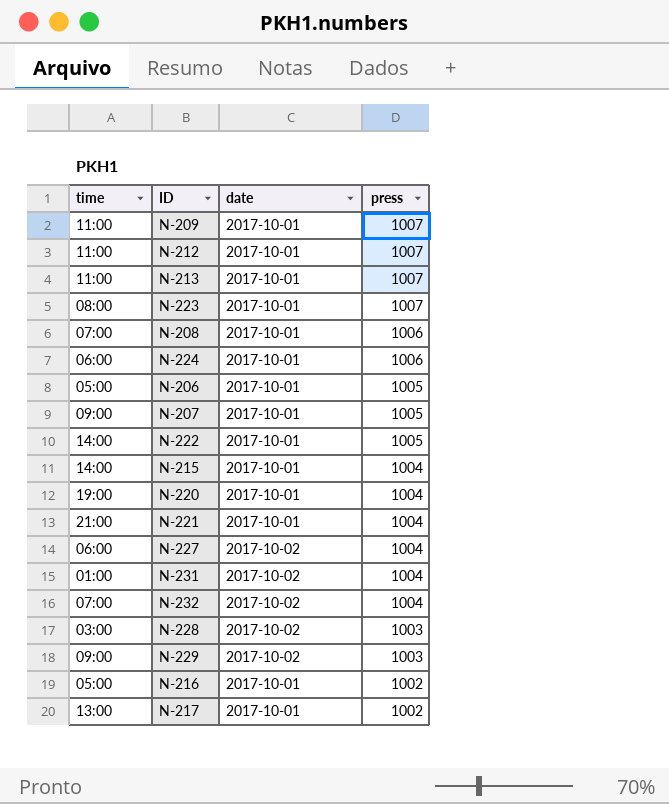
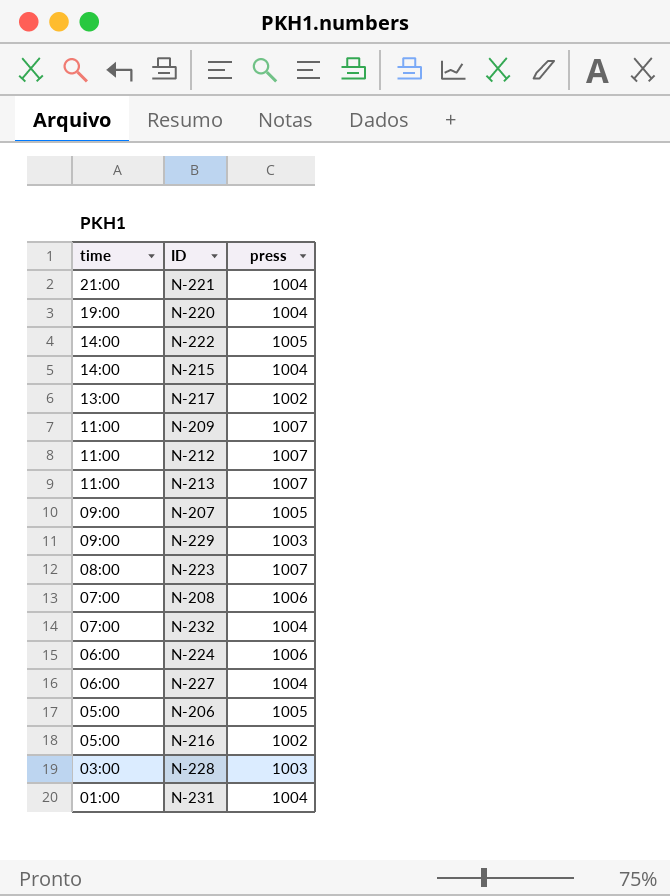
row order: press descending -> time descending
column date | position: 3 -> none

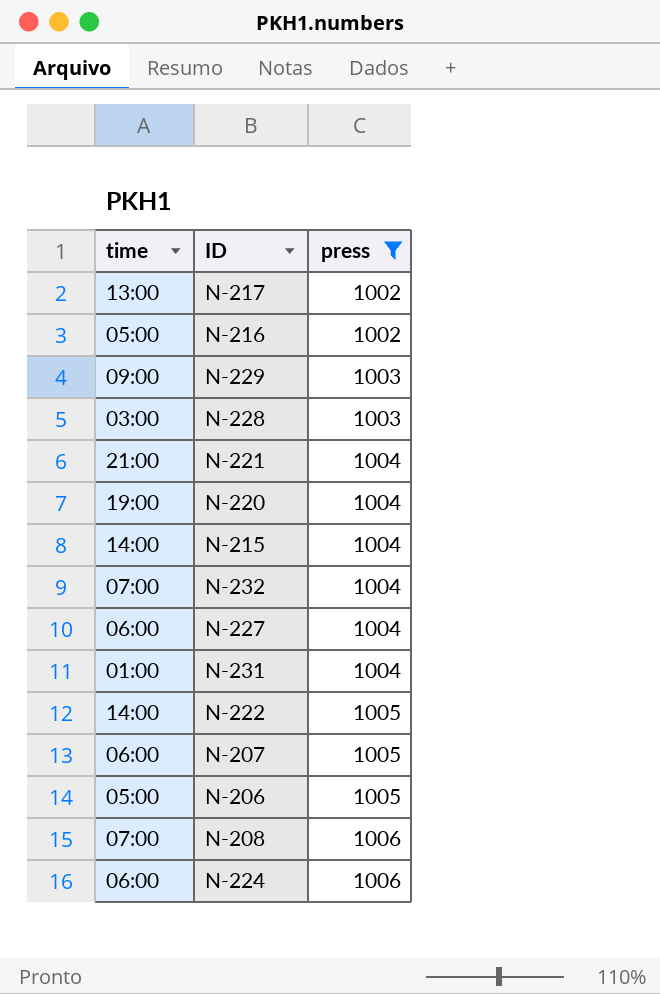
filter: none -> press != 1007
row order: time descending -> press ascending
N-207 | time: 09:00 -> 06:00

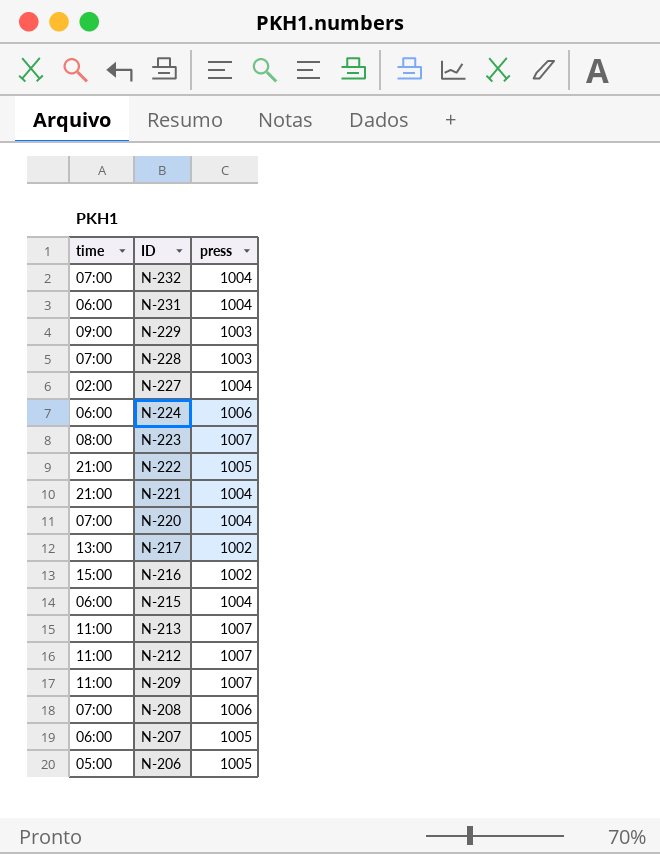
filter: press != 1007 -> none
row order: press ascending -> ID descending
N-231 | time: 01:00 -> 06:00
N-228 | time: 03:00 -> 07:00
N-227 | time: 06:00 -> 02:00
N-222 | time: 14:00 -> 21:00
N-220 | time: 19:00 -> 07:00
N-216 | time: 05:00 -> 15:00
N-215 | time: 14:00 -> 06:00

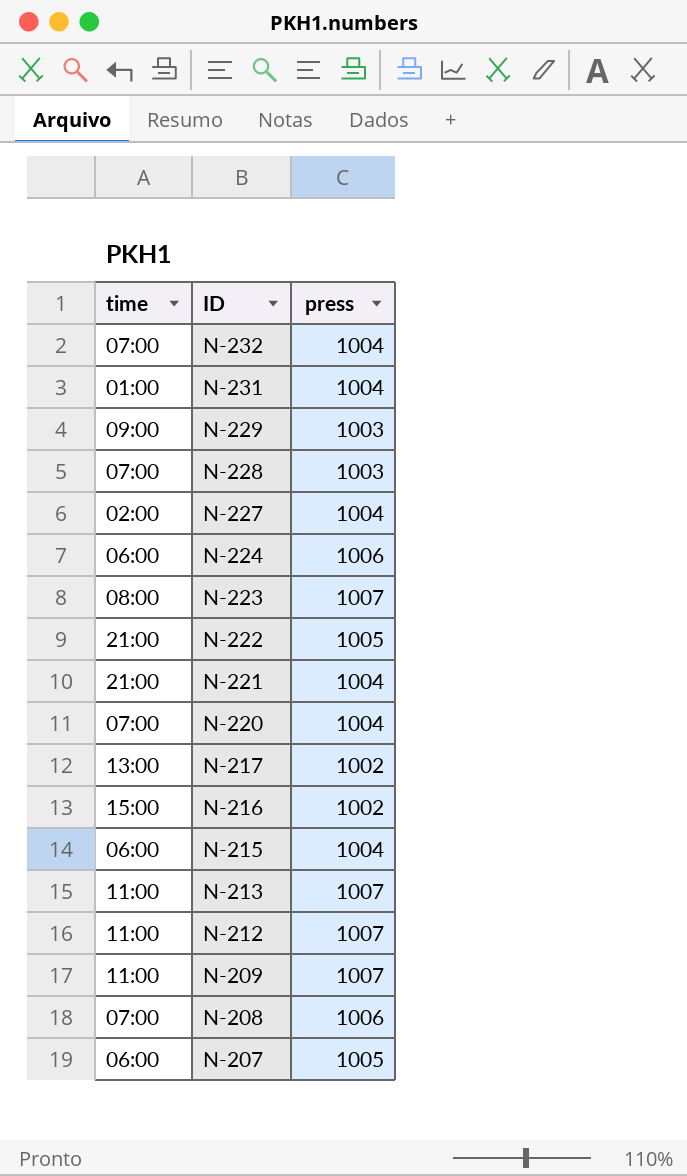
row N-206: 05:00 | 1005 -> none
N-231 | time: 06:00 -> 01:00

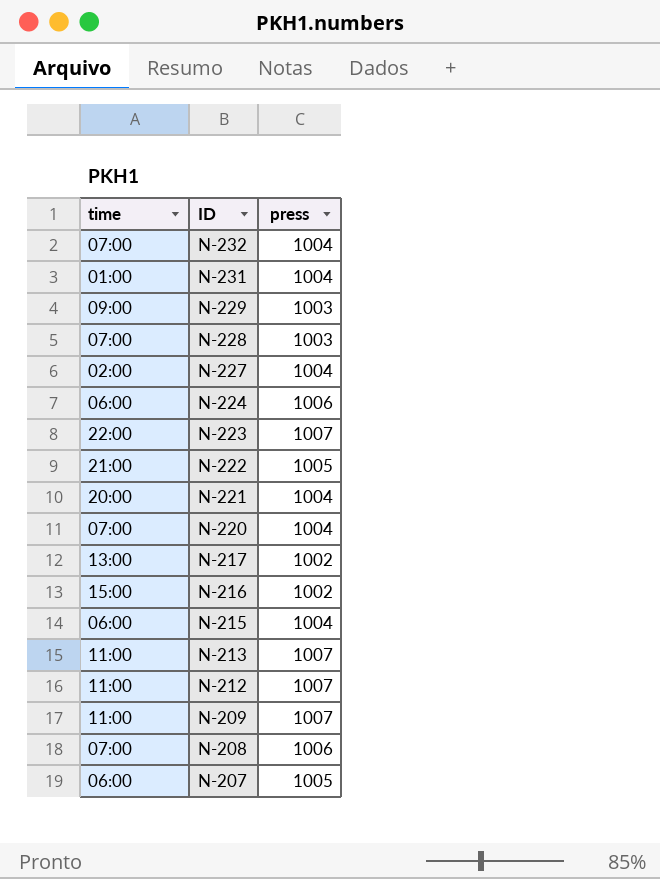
N-223 | time: 08:00 -> 22:00
N-221 | time: 21:00 -> 20:00

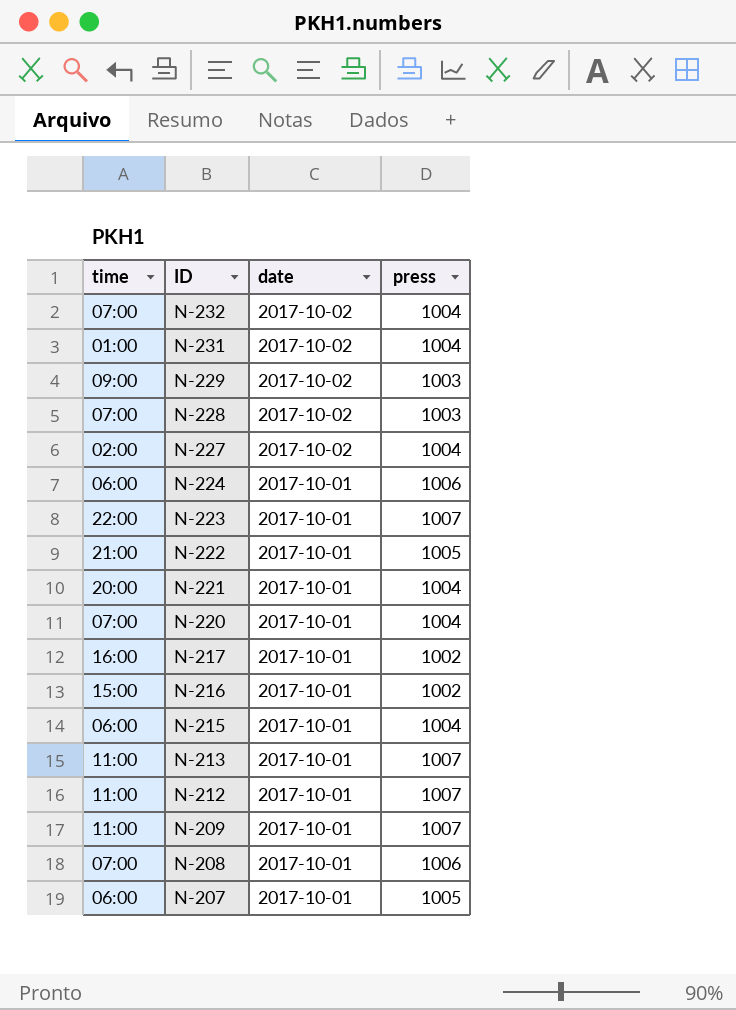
column date | position: none -> 3
N-217 | time: 13:00 -> 16:00

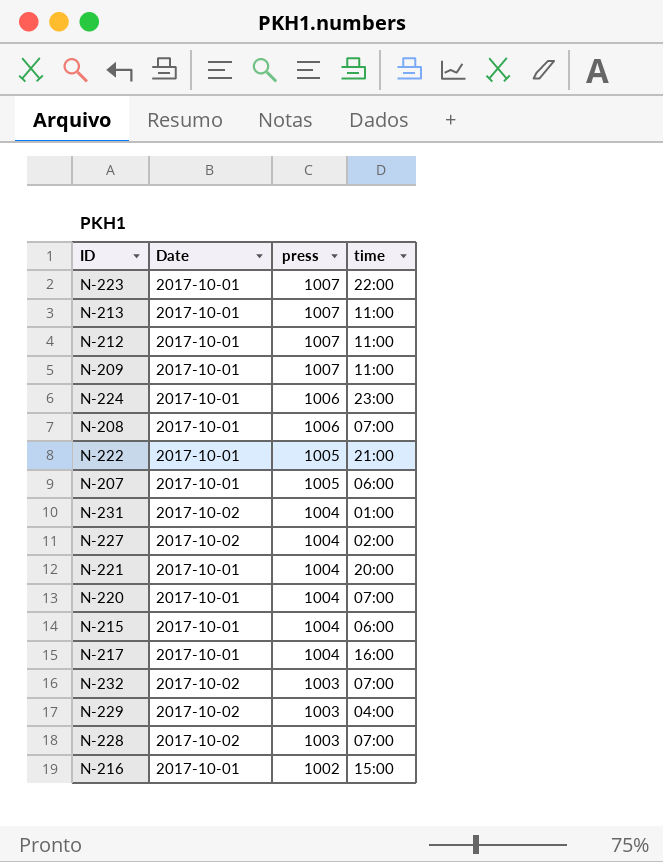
row order: ID descending -> press descending
column name: date -> Date
column time | position: 1 -> 4
N-224 | time: 06:00 -> 23:00
N-217 | press: 1002 -> 1004
N-232 | press: 1004 -> 1003
N-229 | time: 09:00 -> 04:00

